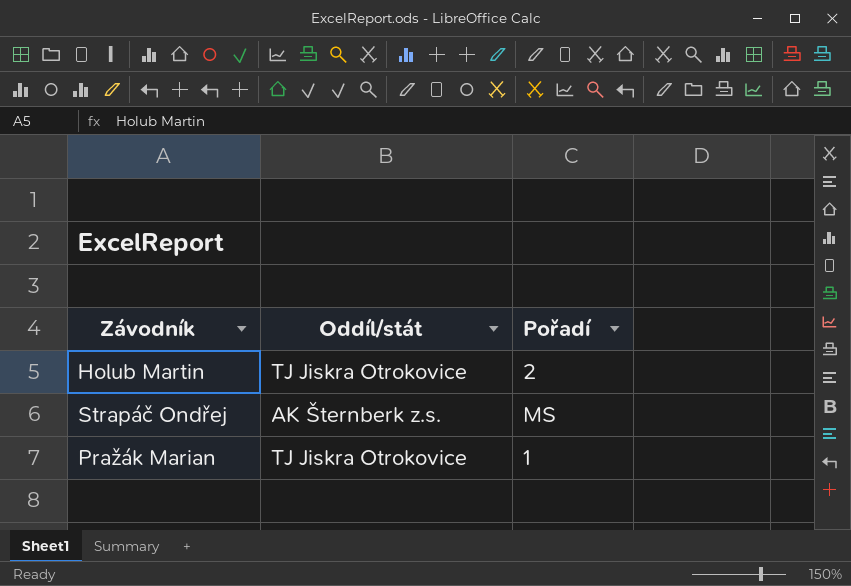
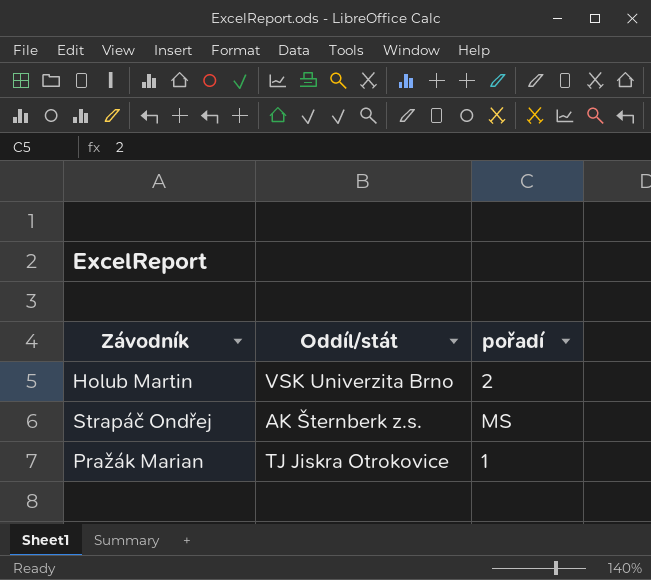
column name: Pořadí -> pořadí
Holub Martin | Oddíl/stát: TJ Jiskra Otrokovice -> VSK Univerzita Brno

